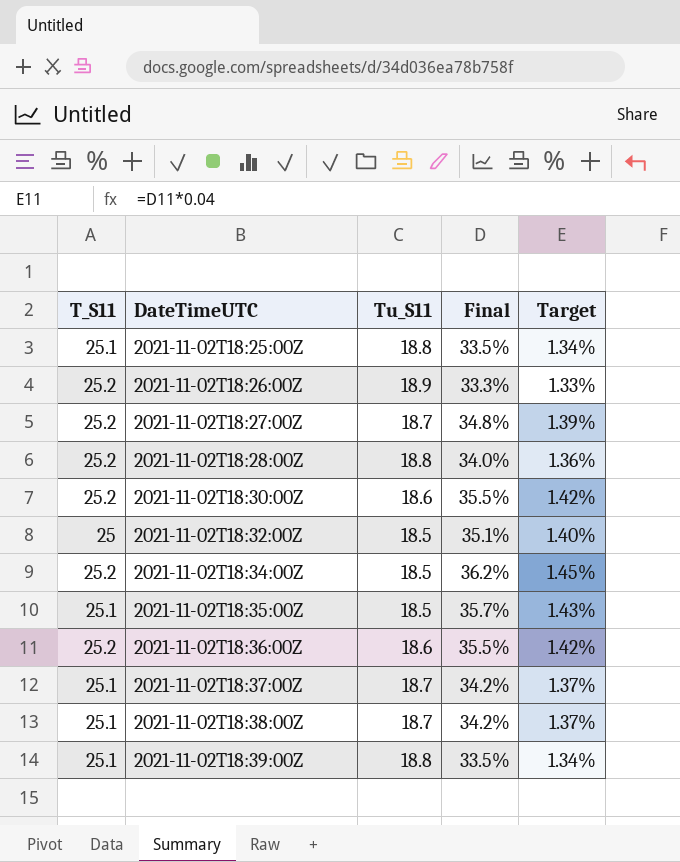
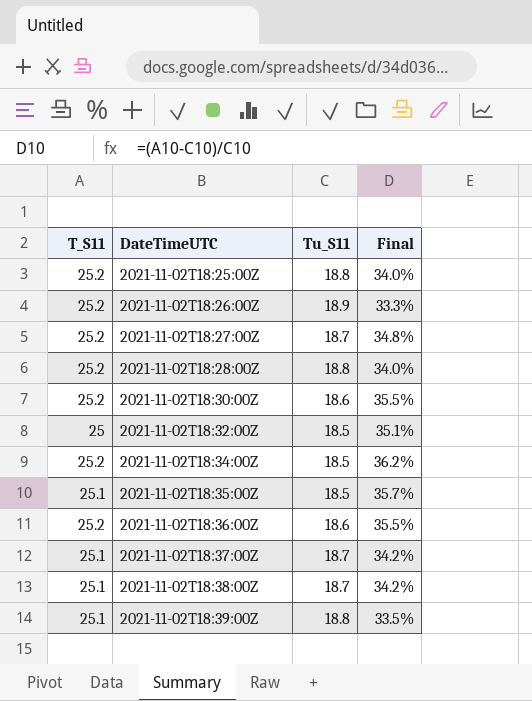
column Target | formula: [Final] * 0.04 -> none
2021-11-02T18:25:00Z | T_S11: 25.1 -> 25.2
2021-11-02T18:25:00Z | Final: 33.5% -> 34.0%

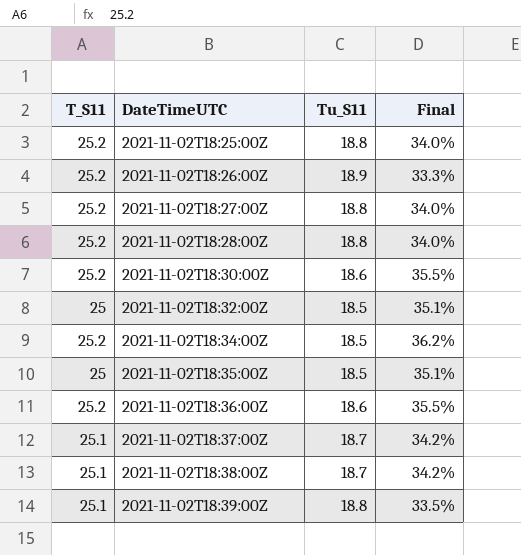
2021-11-02T18:27:00Z | Tu_S11: 18.7 -> 18.8
2021-11-02T18:27:00Z | Final: 34.8% -> 34.0%
2021-11-02T18:35:00Z | T_S11: 25.1 -> 25
2021-11-02T18:35:00Z | Final: 35.7% -> 35.1%

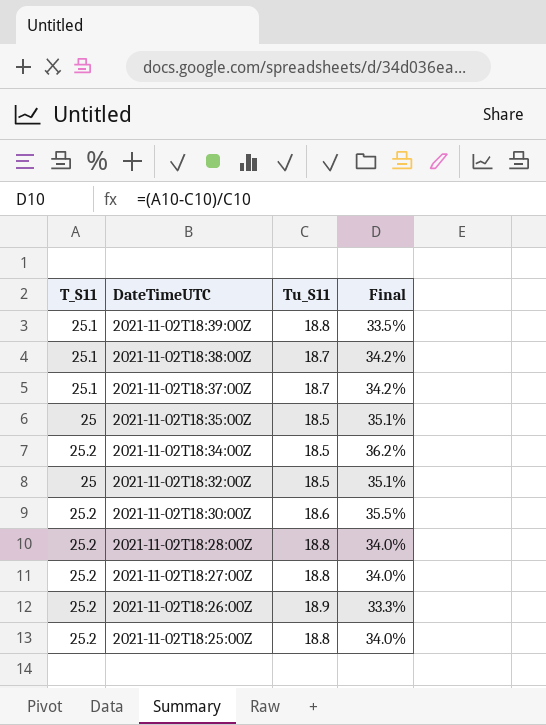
row order: DateTimeUTC ascending -> DateTimeUTC descending
row 2021-11-02T18:36:00Z: 25.2 | 18.6 | 35.5% -> none

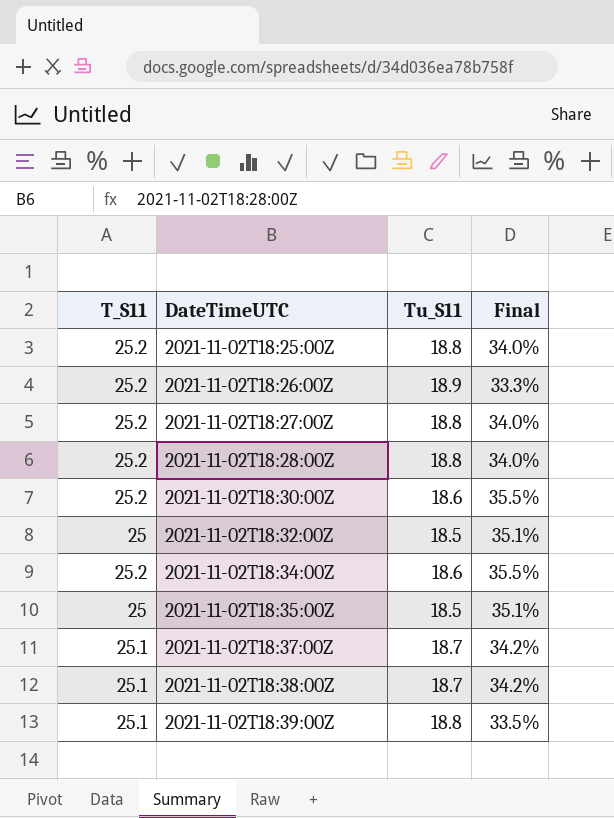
row order: DateTimeUTC descending -> DateTimeUTC ascending
2021-11-02T18:34:00Z | Tu_S11: 18.5 -> 18.6
2021-11-02T18:34:00Z | Final: 36.2% -> 35.5%

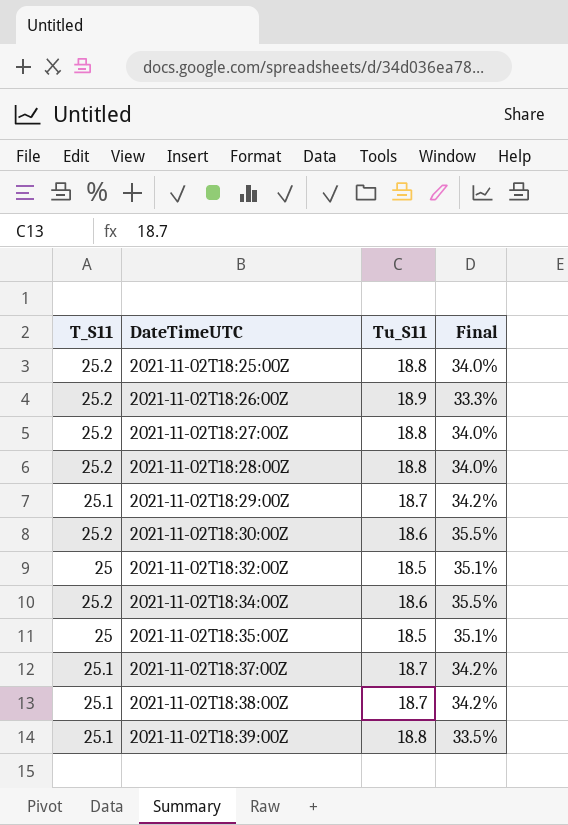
row 2021-11-02T18:29:00Z: none -> 25.1 | 18.7 | 34.2%

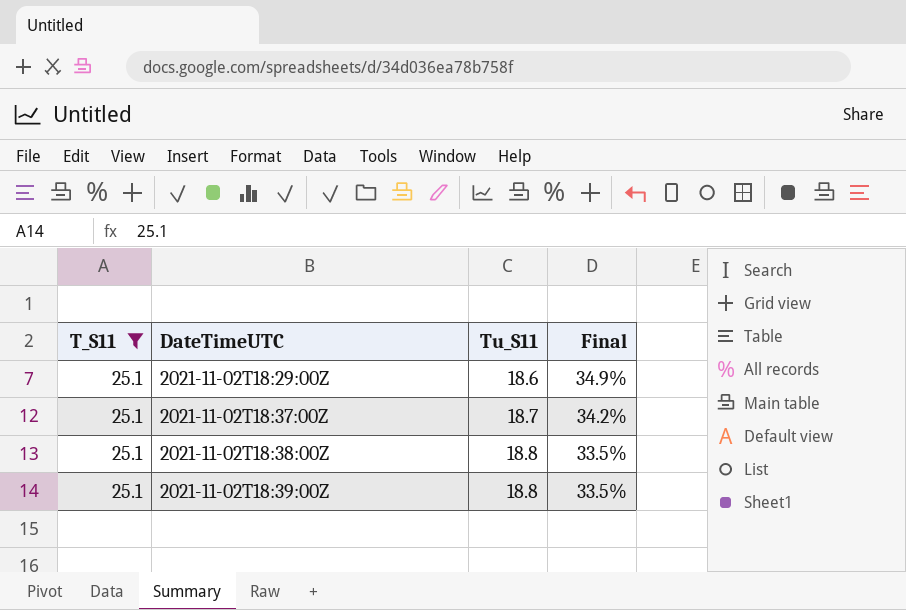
filter: none -> T_S11 = 25.1
2021-11-02T18:29:00Z | Tu_S11: 18.7 -> 18.6
2021-11-02T18:29:00Z | Final: 34.2% -> 34.9%
2021-11-02T18:38:00Z | Tu_S11: 18.7 -> 18.8
2021-11-02T18:38:00Z | Final: 34.2% -> 33.5%

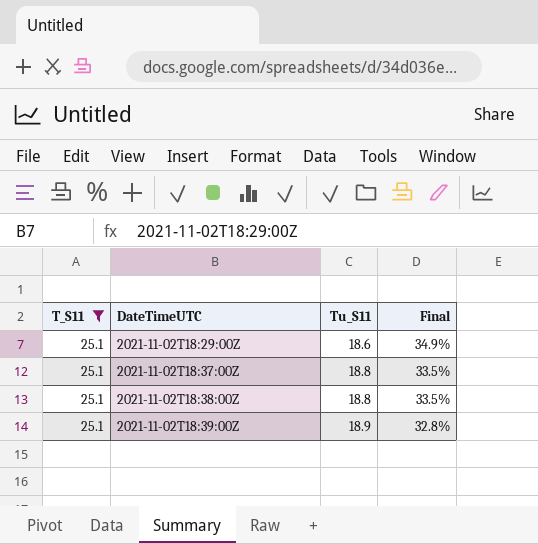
2021-11-02T18:37:00Z | Tu_S11: 18.7 -> 18.8
2021-11-02T18:37:00Z | Final: 34.2% -> 33.5%
2021-11-02T18:39:00Z | Tu_S11: 18.8 -> 18.9
2021-11-02T18:39:00Z | Final: 33.5% -> 32.8%

